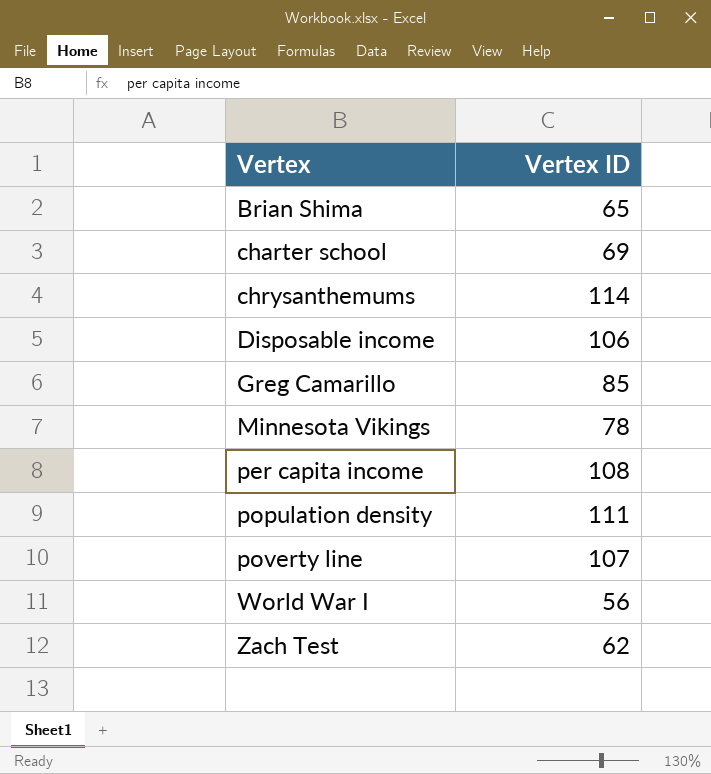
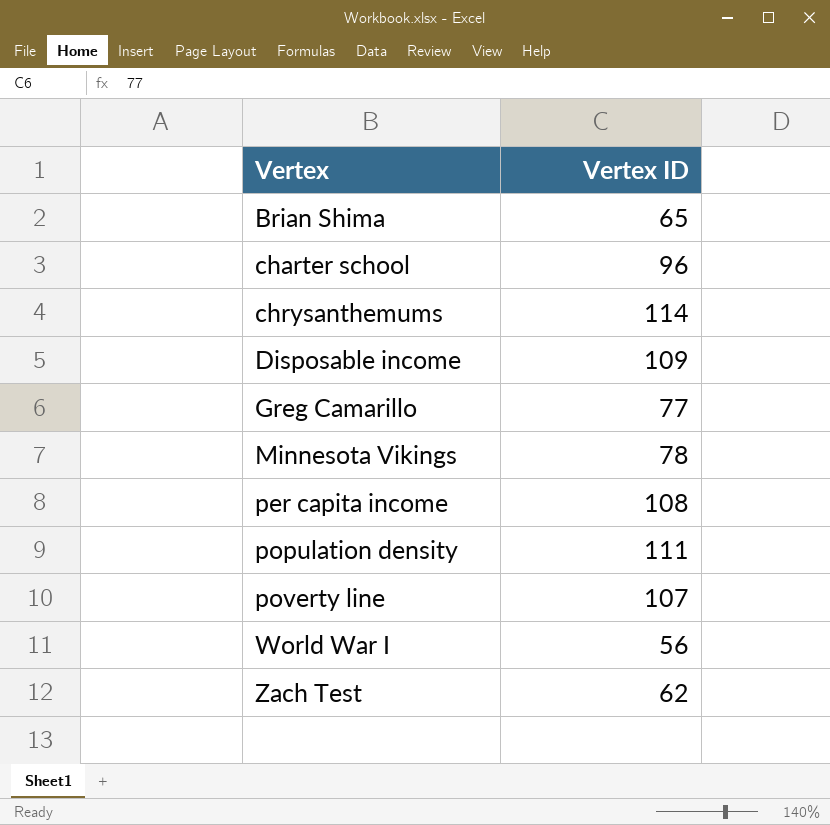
charter school | Vertex ID: 69 -> 96
Disposable income | Vertex ID: 106 -> 109
Greg Camarillo | Vertex ID: 85 -> 77

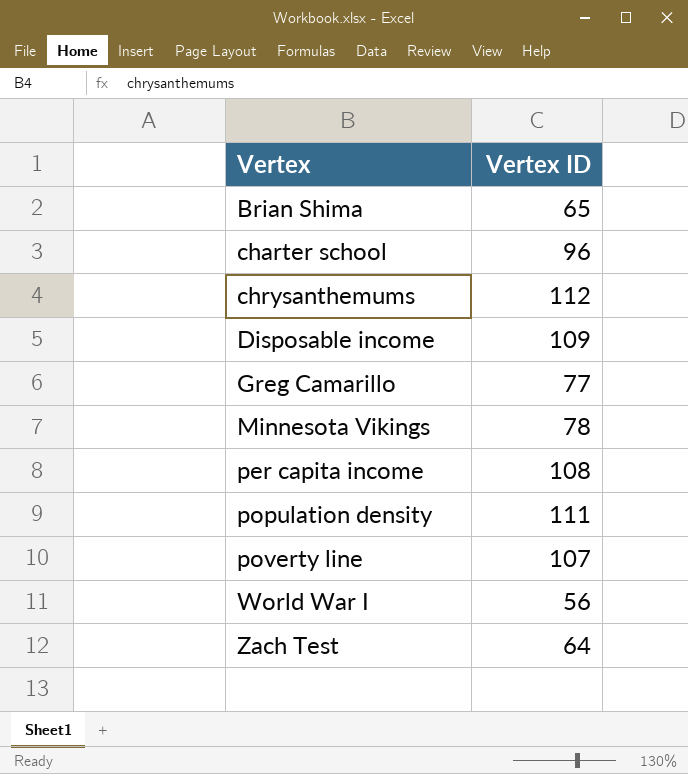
chrysanthemums | Vertex ID: 114 -> 112
Zach Test | Vertex ID: 62 -> 64

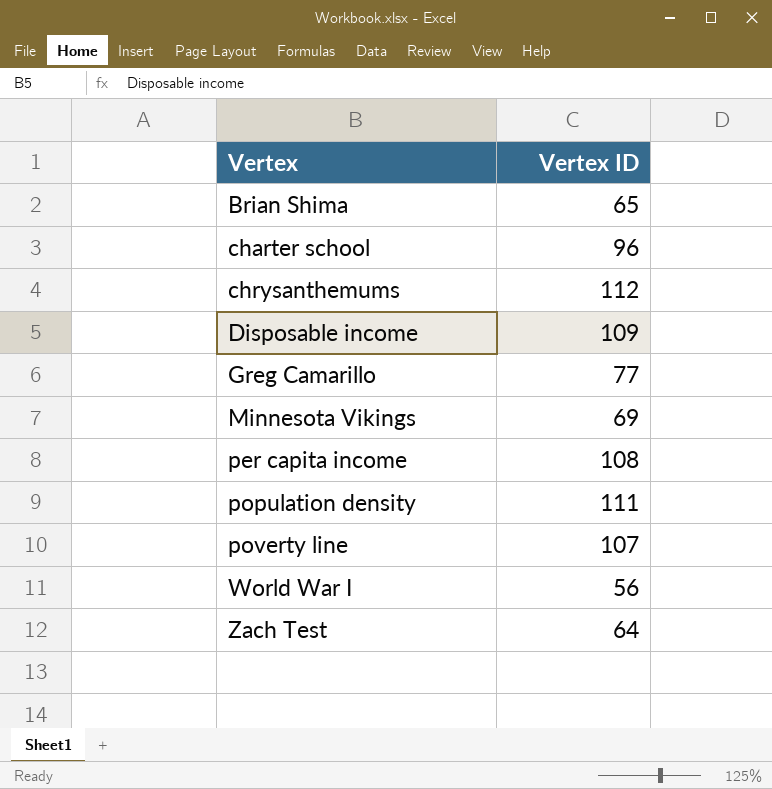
Minnesota Vikings | Vertex ID: 78 -> 69

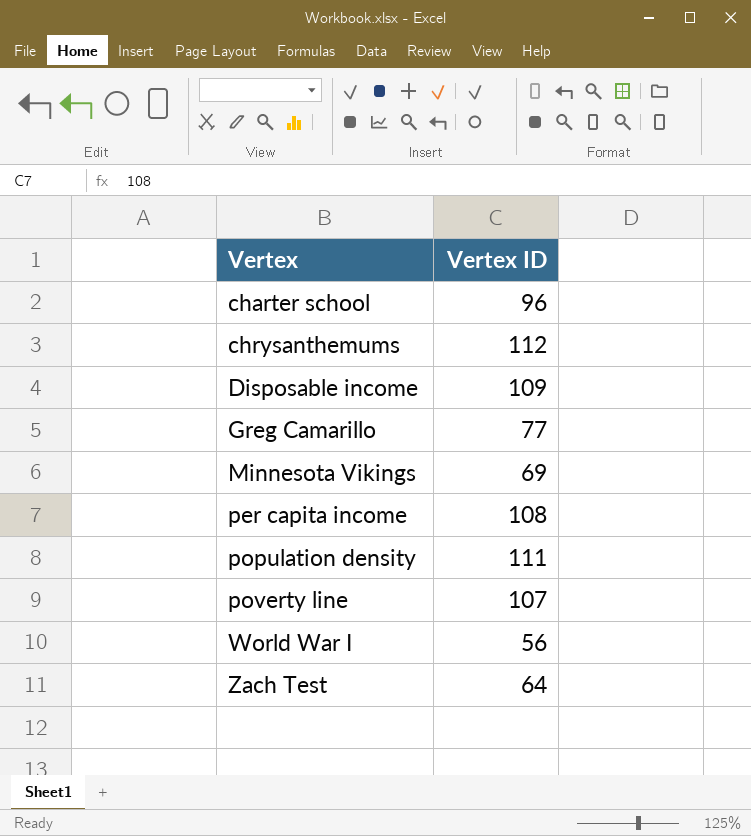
row Brian Shima: 65 -> none

